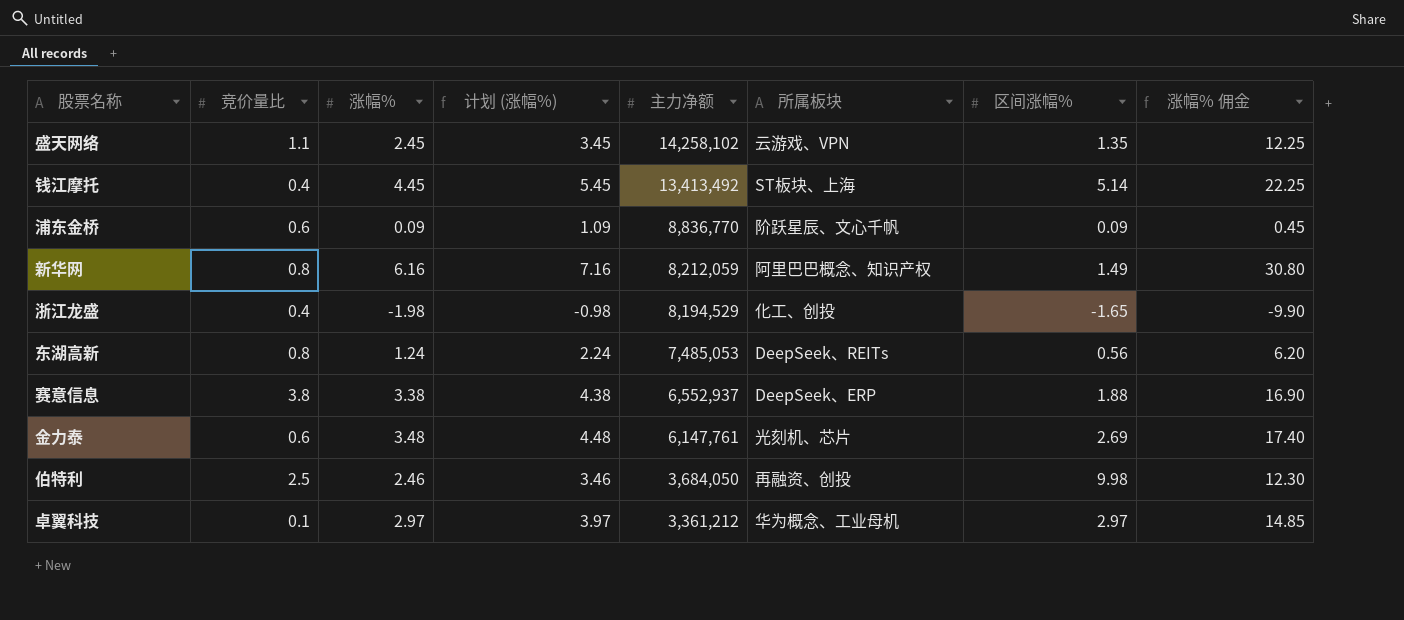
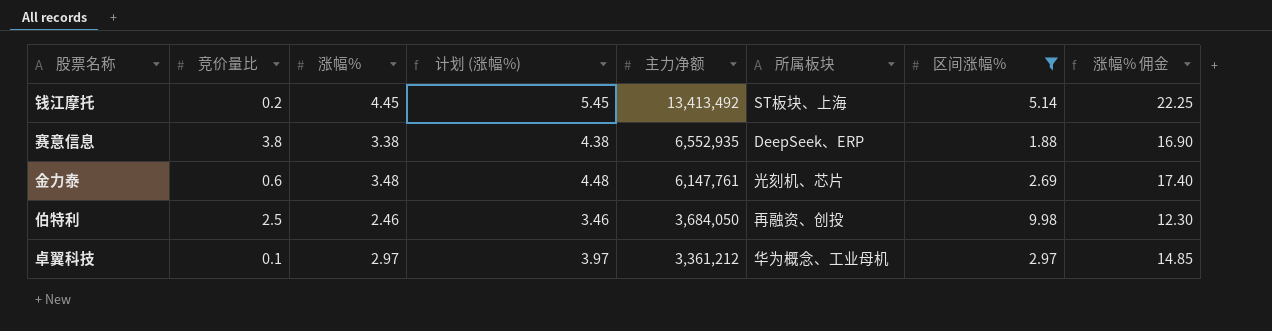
filter: none -> 区间涨幅% >= 1.88
钱江摩托 | 竞价量比: 0.4 -> 0.2
赛意信息 | 主力净额: 6,552,937 -> 6,552,935

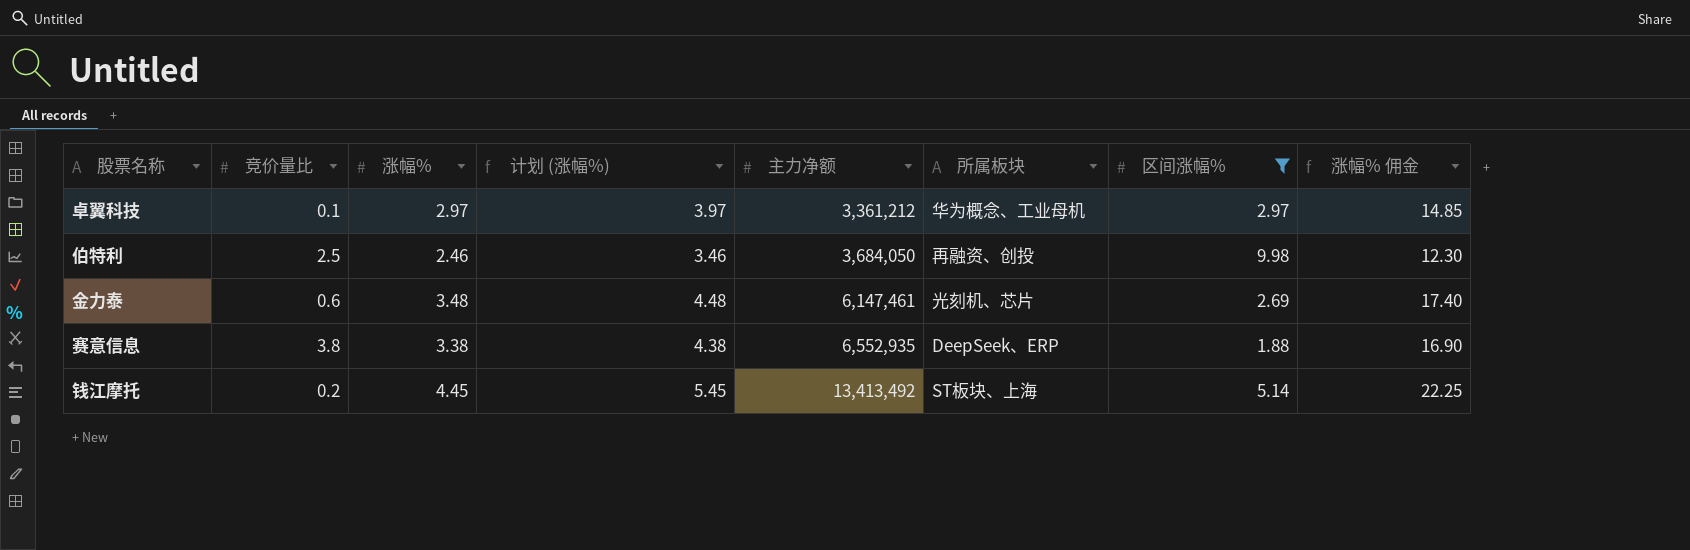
row order: 主力净额 descending -> 主力净额 ascending
金力泰 | 主力净额: 6,147,761 -> 6,147,461

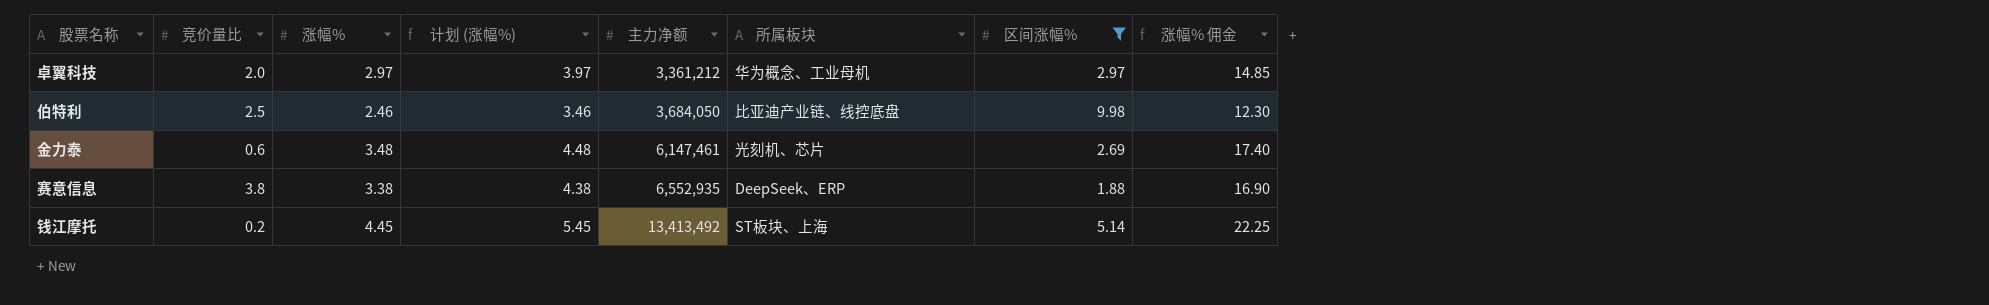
卓翼科技 | 竞价量比: 0.1 -> 2.0
伯特利 | 所属板块: 再融资、创投 -> 比亚迪产业链、线控底盘

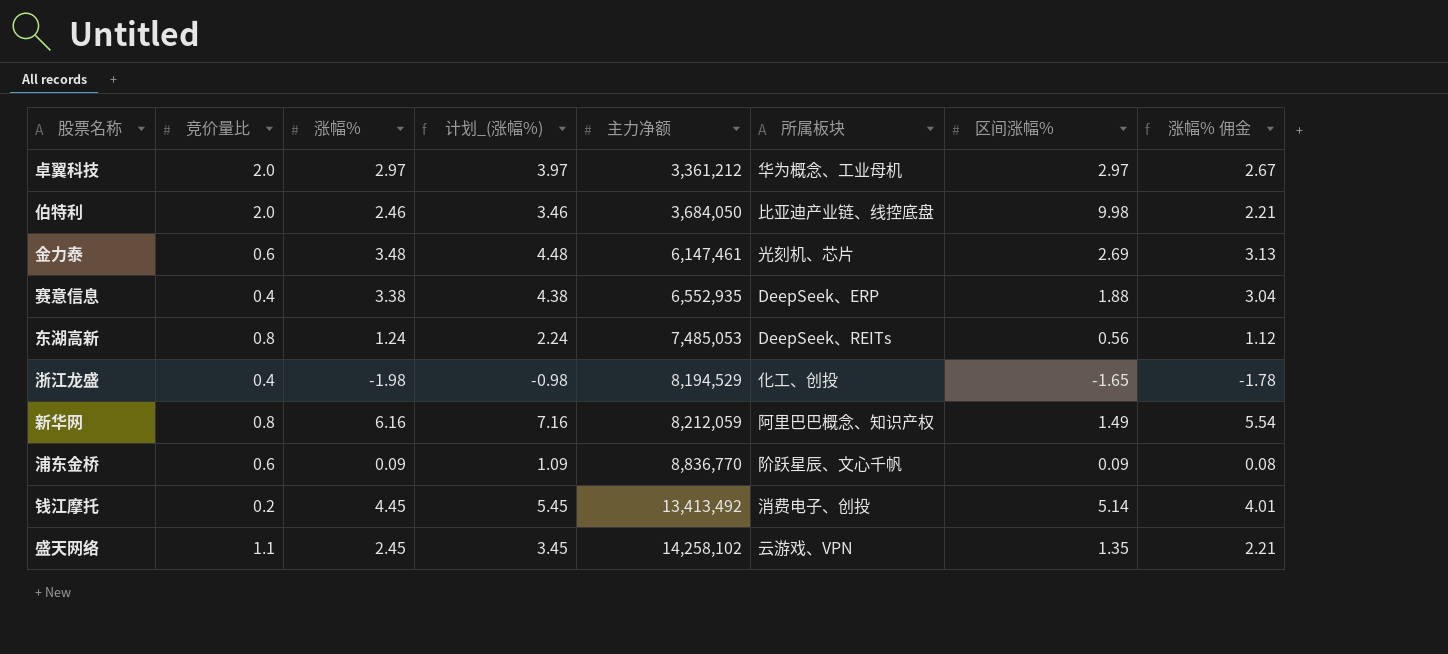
filter: 区间涨幅% >= 1.88 -> none
column name: 计划 (涨幅%) -> 计划_(涨幅%)
column 涨幅% 佣金 | formula: [涨幅%] * 5 -> [涨幅%] * 0.9
伯特利 | 竞价量比: 2.5 -> 2.0
赛意信息 | 竞价量比: 3.8 -> 0.4
钱江摩托 | 所属板块: ST板块、上海 -> 消费电子、创投

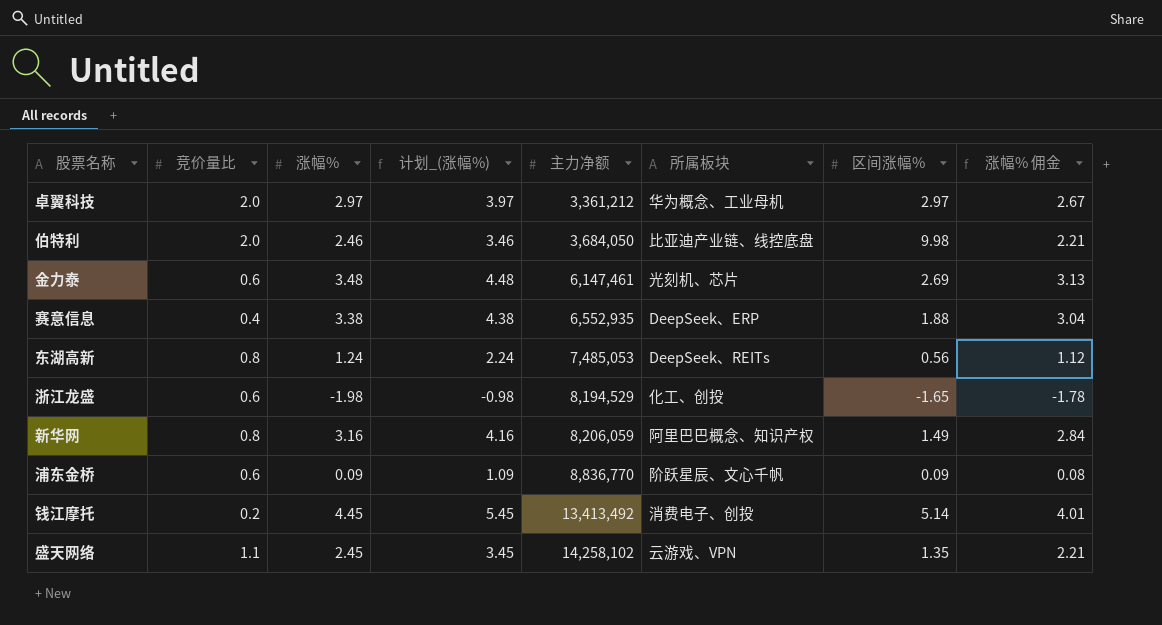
浙江龙盛 | 竞价量比: 0.4 -> 0.6
新华网 | 涨幅%: 6.16 -> 3.16
新华网 | 计划_(涨幅%): 7.16 -> 4.16
新华网 | 主力净额: 8,212,059 -> 8,206,059
新华网 | 涨幅% 佣金: 5.54 -> 2.84

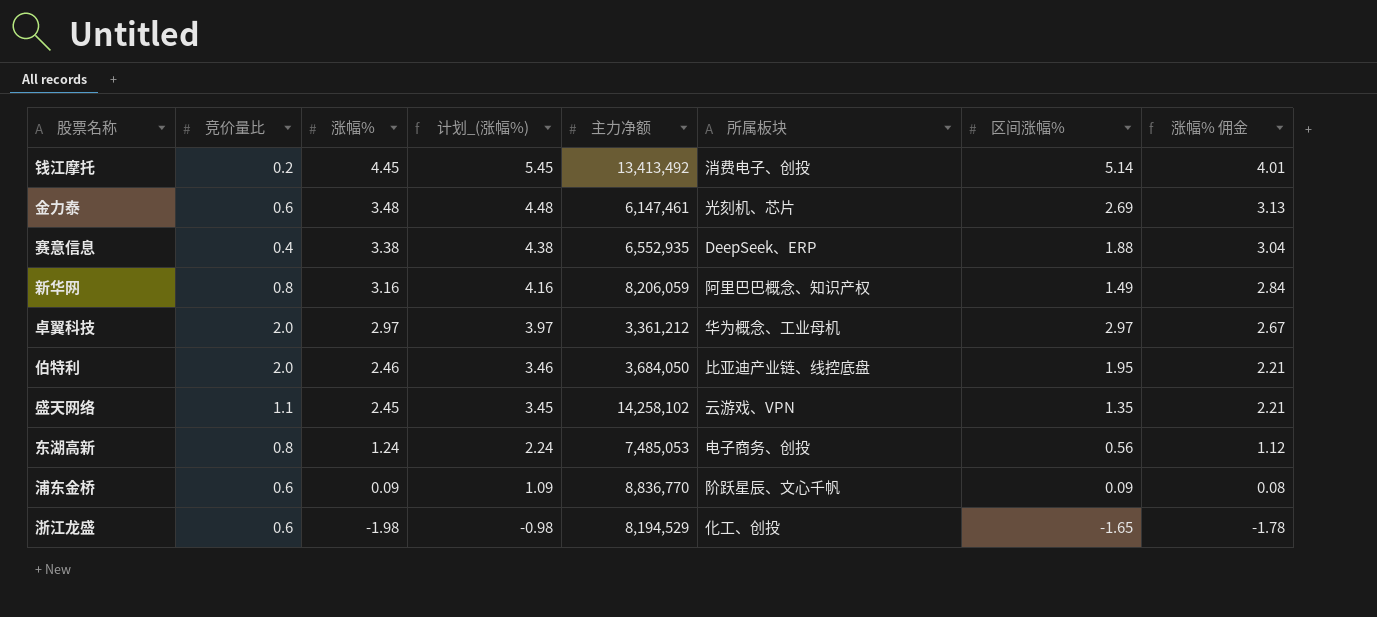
row order: 主力净额 ascending -> 涨幅% descending
伯特利 | 区间涨幅%: 9.98 -> 1.95
东湖高新 | 所属板块: DeepSeek、REITs -> 电子商务、创投

